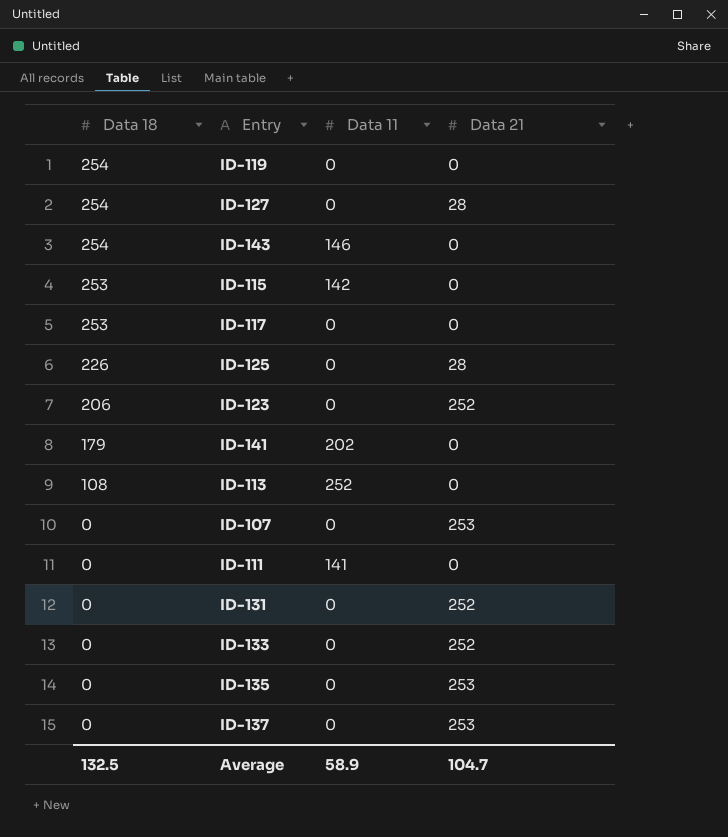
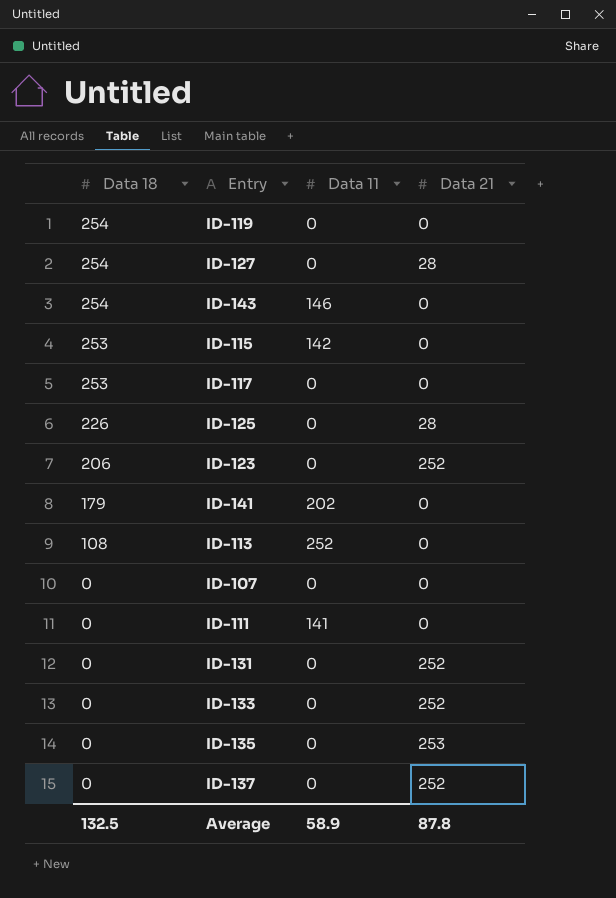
ID-107 | Data 21: 253 -> 0
ID-137 | Data 21: 253 -> 252
Average | Data 21: 104.7 -> 87.8

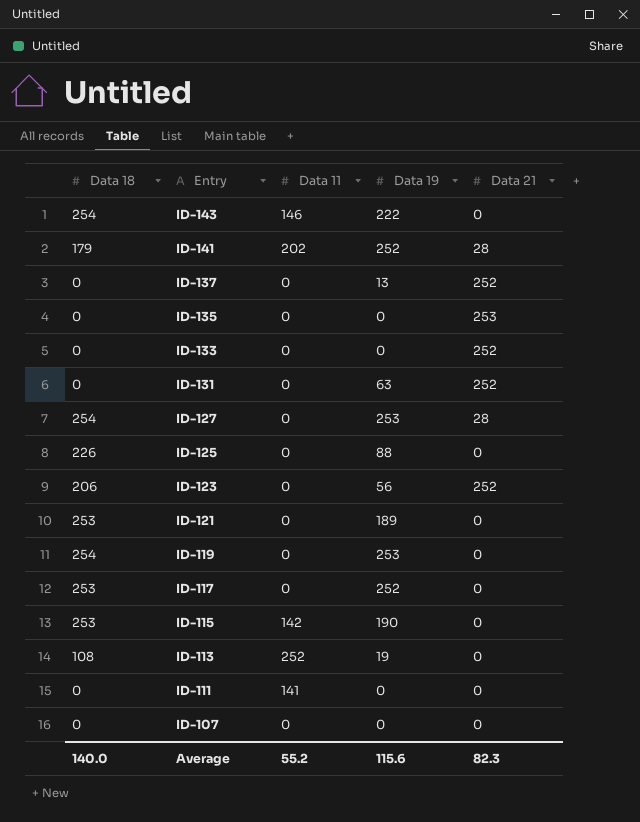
row order: Data 18 descending -> Entry descending
column Data 19 | position: none -> 4
ID-141 | Data 21: 0 -> 28
ID-125 | Data 21: 28 -> 0
row ID-121: none -> 253 | 0 | 189 | 0
Average | Data 18: 132.5 -> 140.0
Average | Data 11: 58.9 -> 55.2
Average | Data 21: 87.8 -> 82.3

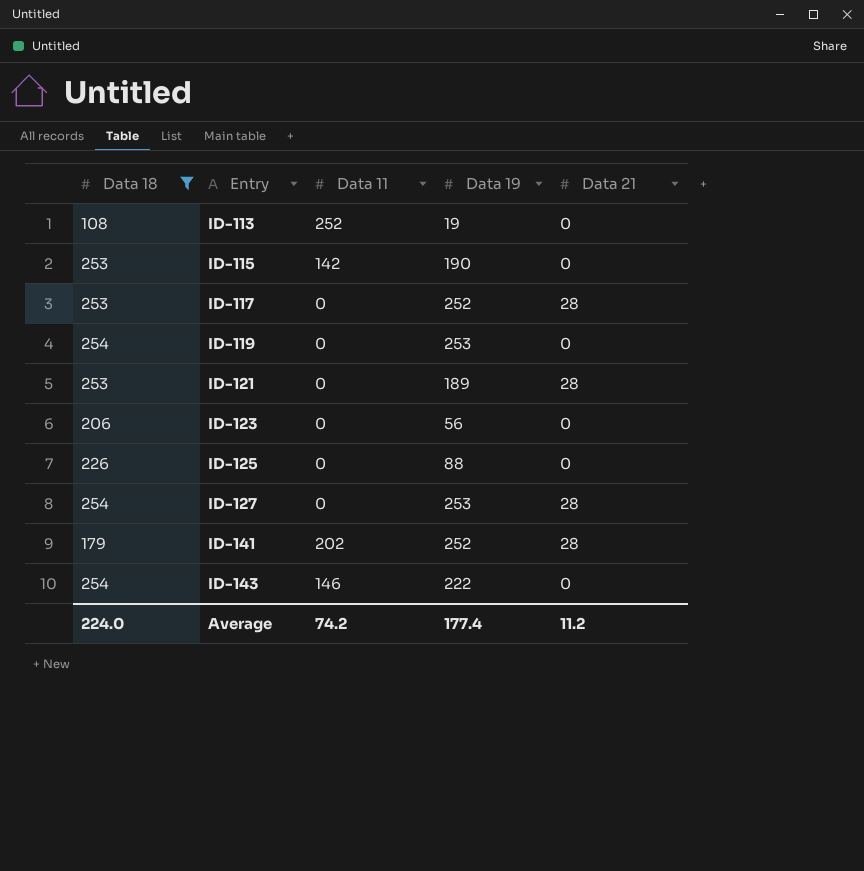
filter: none -> Data 18 != 0
row order: Entry descending -> Entry ascending
ID-117 | Data 21: 0 -> 28
ID-121 | Data 21: 0 -> 28
ID-123 | Data 21: 252 -> 0
Average | Data 18: 140.0 -> 224.0
Average | Data 11: 55.2 -> 74.2
Average | Data 19: 115.6 -> 177.4
Average | Data 21: 82.3 -> 11.2

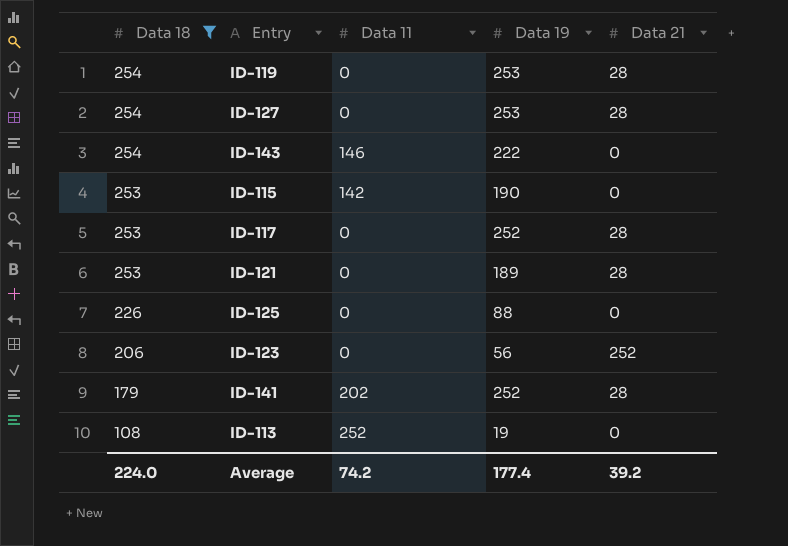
row order: Entry ascending -> Data 18 descending
ID-119 | Data 21: 0 -> 28
ID-123 | Data 21: 0 -> 252
Average | Data 21: 11.2 -> 39.2

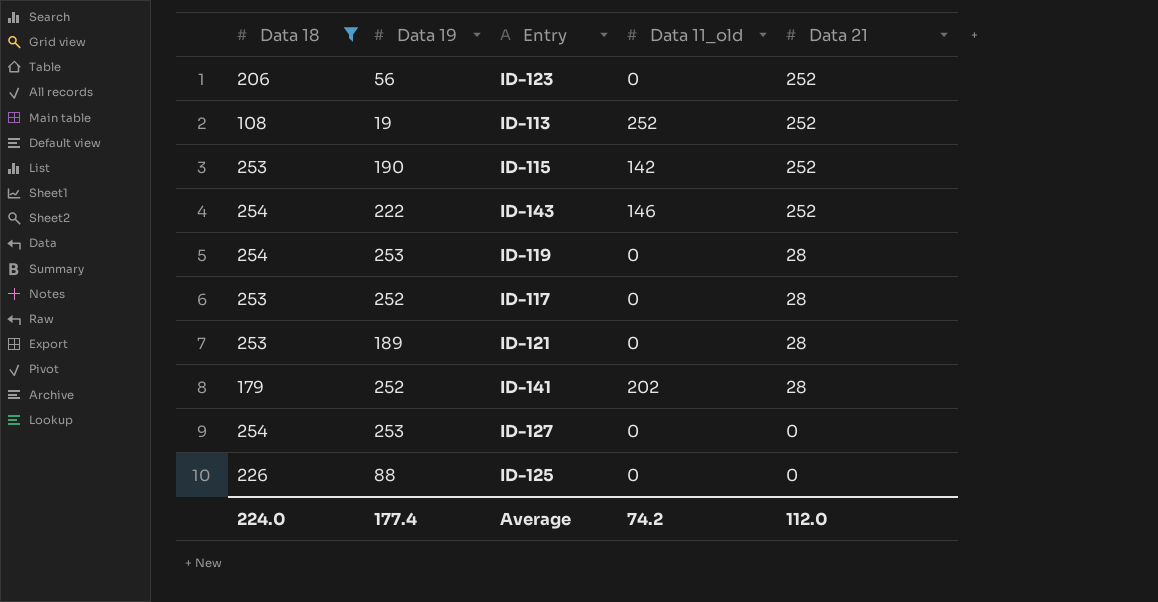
row order: Data 18 descending -> Data 21 descending
column Data 19 | position: 4 -> 2
column name: Data 11 -> Data 11_old
ID-113 | Data 21: 0 -> 252
ID-115 | Data 21: 0 -> 252
ID-143 | Data 21: 0 -> 252
ID-127 | Data 21: 28 -> 0
Average | Data 21: 39.2 -> 112.0

